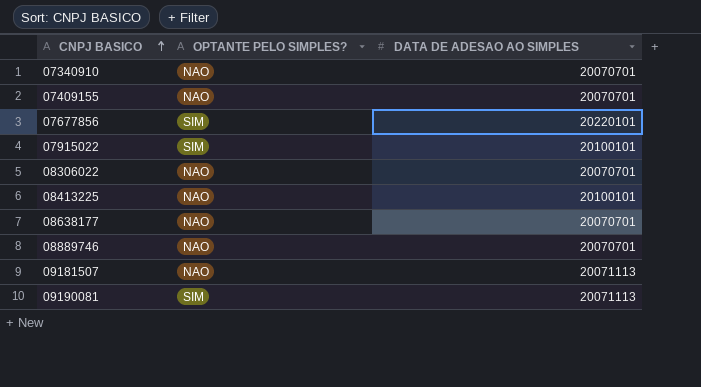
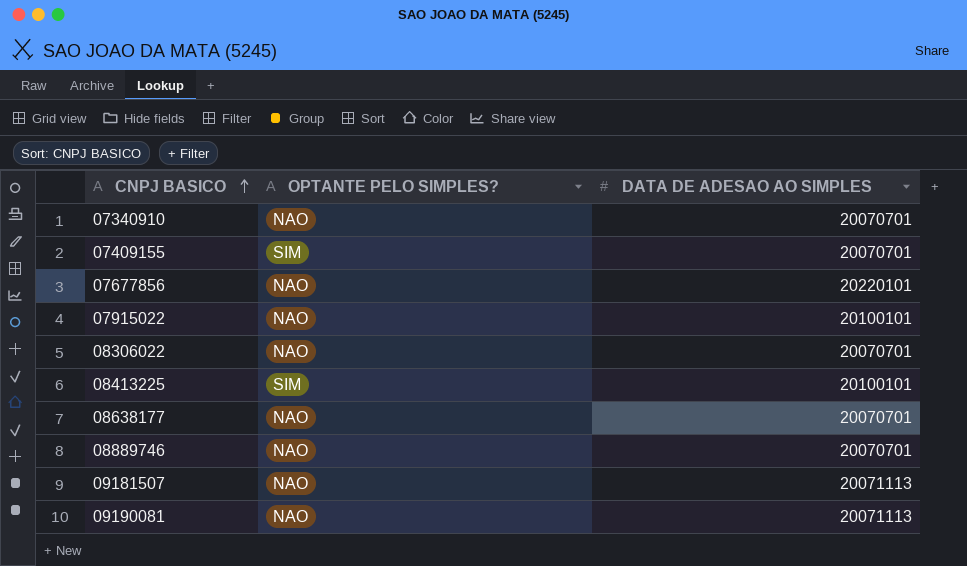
07409155 | OPTANTE PELO SIMPLES?: NAO -> SIM
07677856 | OPTANTE PELO SIMPLES?: SIM -> NAO
07915022 | OPTANTE PELO SIMPLES?: SIM -> NAO
08413225 | OPTANTE PELO SIMPLES?: NAO -> SIM
09190081 | OPTANTE PELO SIMPLES?: SIM -> NAO

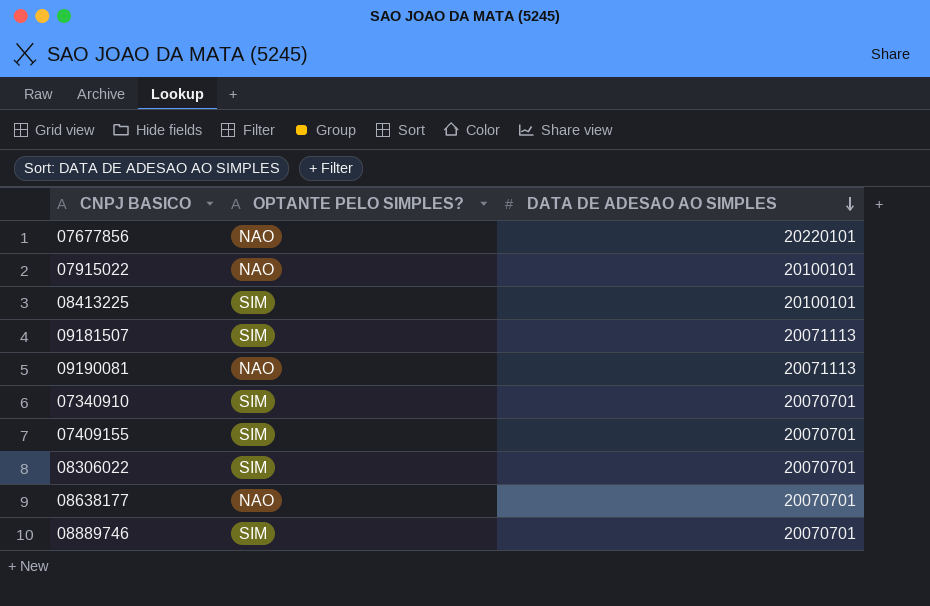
row order: CNPJ BASICO ascending -> DATA DE ADESAO AO SIMPLES descending
09181507 | OPTANTE PELO SIMPLES?: NAO -> SIM
07340910 | OPTANTE PELO SIMPLES?: NAO -> SIM
08306022 | OPTANTE PELO SIMPLES?: NAO -> SIM
08889746 | OPTANTE PELO SIMPLES?: NAO -> SIM

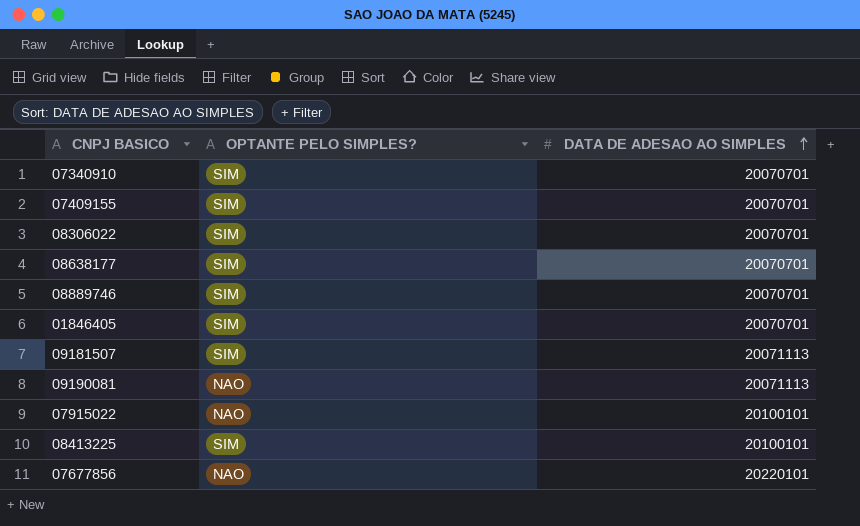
row order: DATA DE ADESAO AO SIMPLES descending -> DATA DE ADESAO AO SIMPLES ascending
08638177 | OPTANTE PELO SIMPLES?: NAO -> SIM
row 01846405: none -> SIM | 20070701

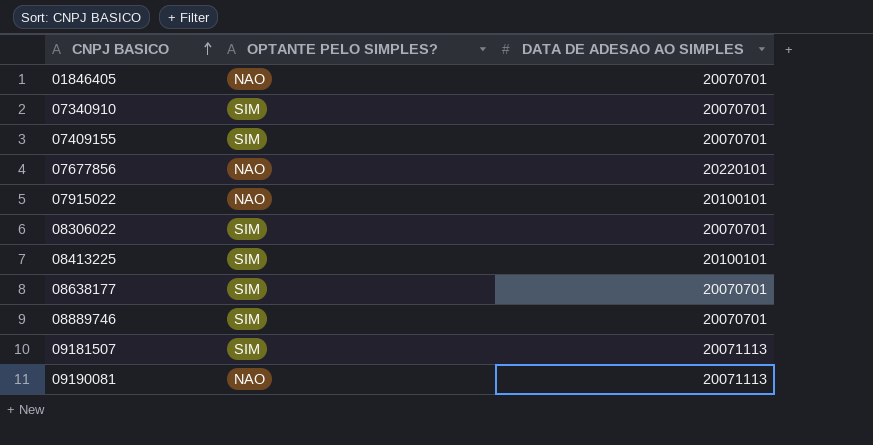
row order: DATA DE ADESAO AO SIMPLES ascending -> CNPJ BASICO ascending
01846405 | OPTANTE PELO SIMPLES?: SIM -> NAO

